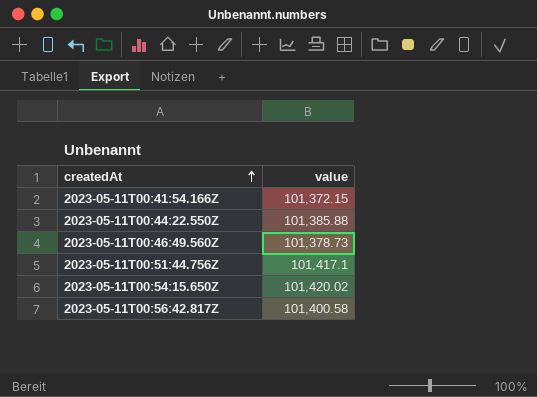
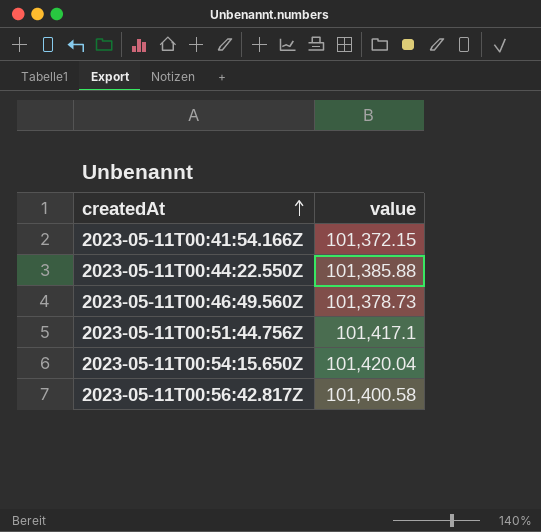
2023-05-11T00:54:15.650Z | value: 101,420.02 -> 101,420.04

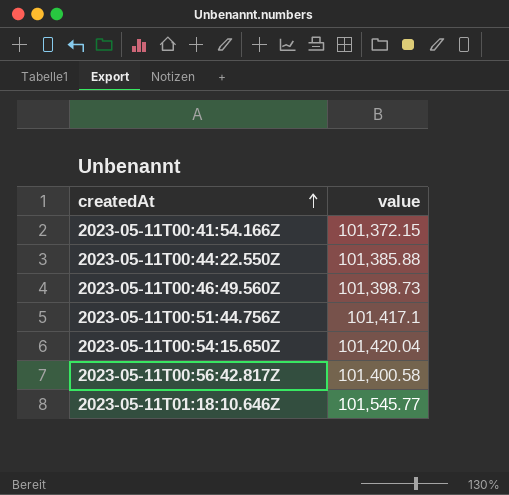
2023-05-11T00:46:49.560Z | value: 101,378.73 -> 101,398.73
row 2023-05-11T01:18:10.646Z: none -> 101,545.77

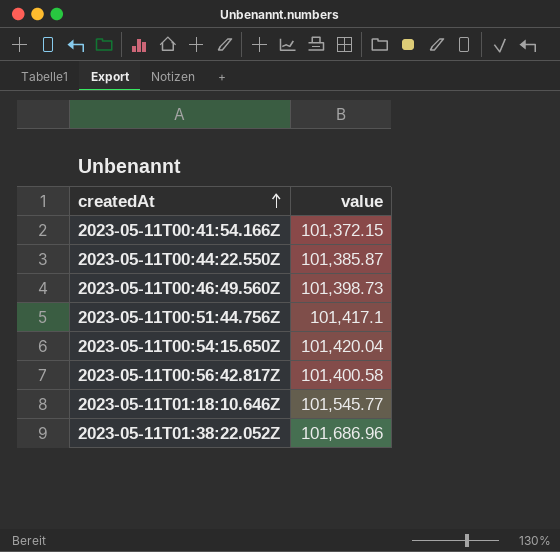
2023-05-11T00:44:22.550Z | value: 101,385.88 -> 101,385.87
row 2023-05-11T01:38:22.052Z: none -> 101,686.96

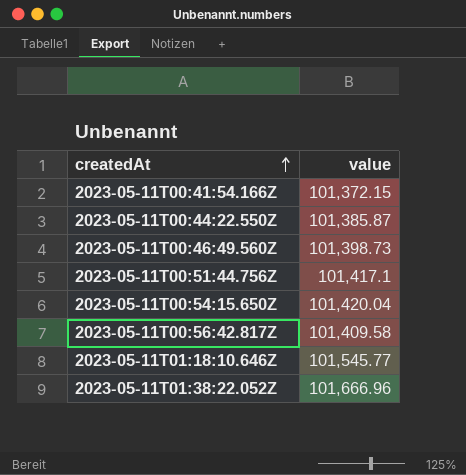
2023-05-11T00:56:42.817Z | value: 101,400.58 -> 101,409.58
2023-05-11T01:38:22.052Z | value: 101,686.96 -> 101,666.96

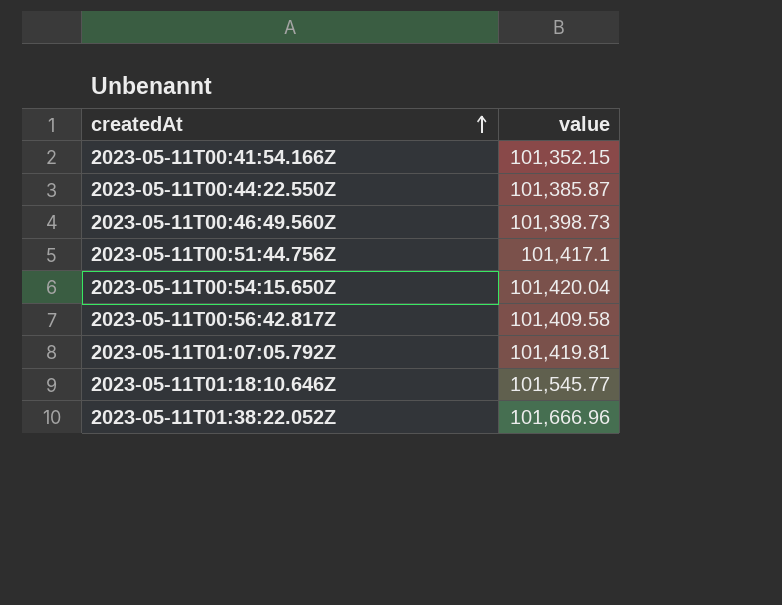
2023-05-11T00:41:54.166Z | value: 101,372.15 -> 101,352.15
row 2023-05-11T01:07:05.792Z: none -> 101,419.81

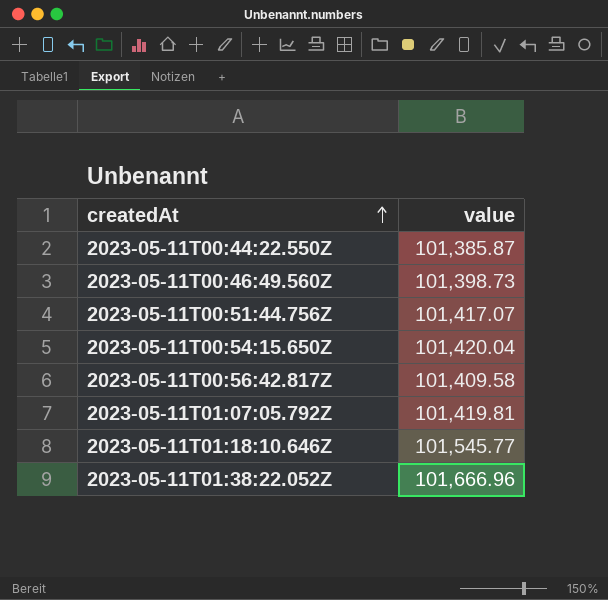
row 2023-05-11T00:41:54.166Z: 101,352.15 -> none
2023-05-11T00:51:44.756Z | value: 101,417.1 -> 101,417.07

